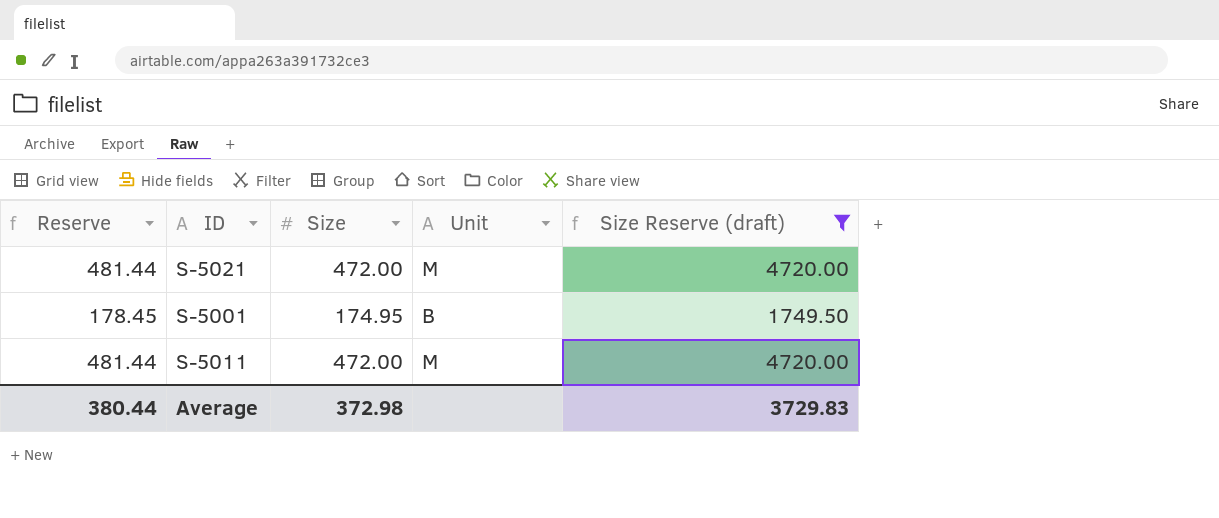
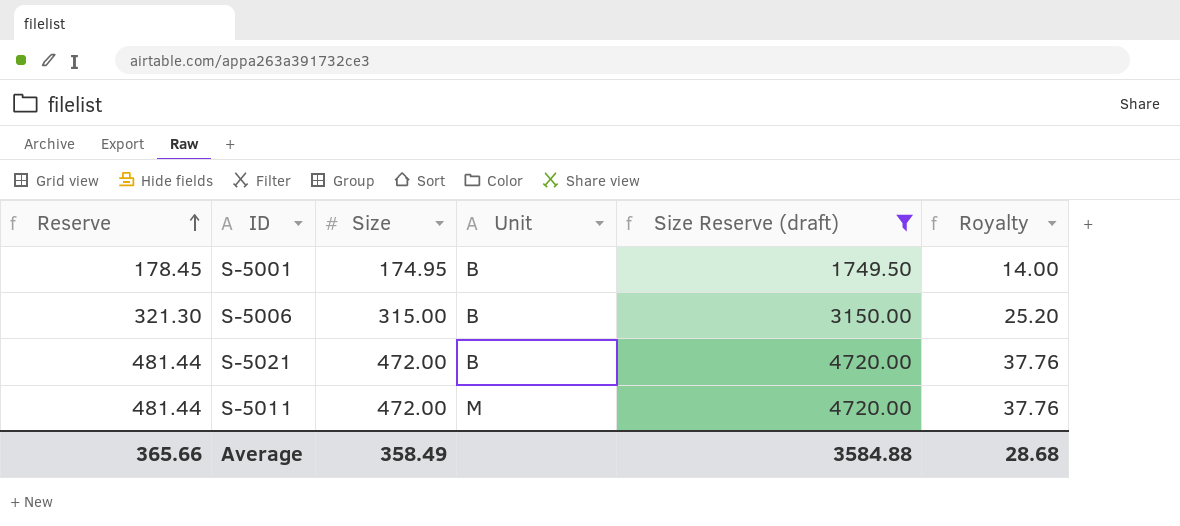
row order: none -> Reserve ascending
column Royalty | formula: none -> [Size] * 0.08
row S-5006: none -> 321.30 | 315.00 | B | 3150.00 | 25.20
S-5021 | Unit: M -> B
Average | Reserve: 380.44 -> 365.66
Average | Size: 372.98 -> 358.49
Average | Size Reserve (draft): 3729.83 -> 3584.88

